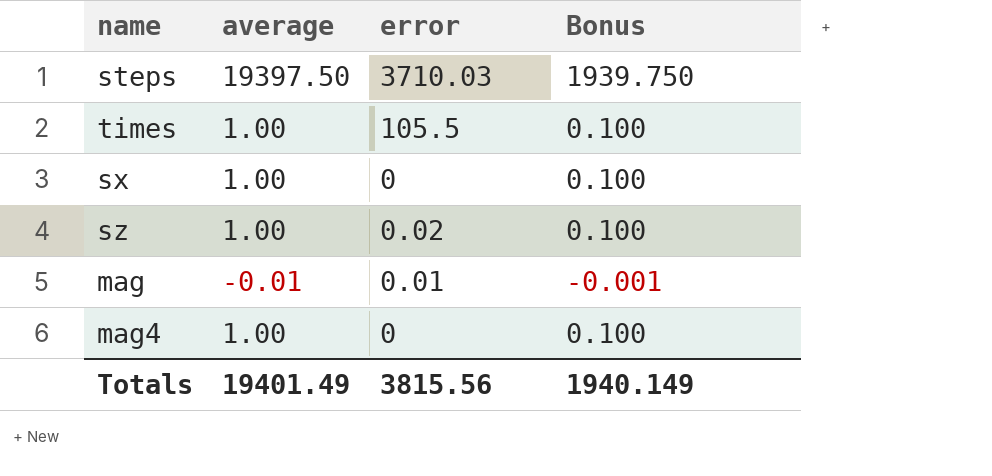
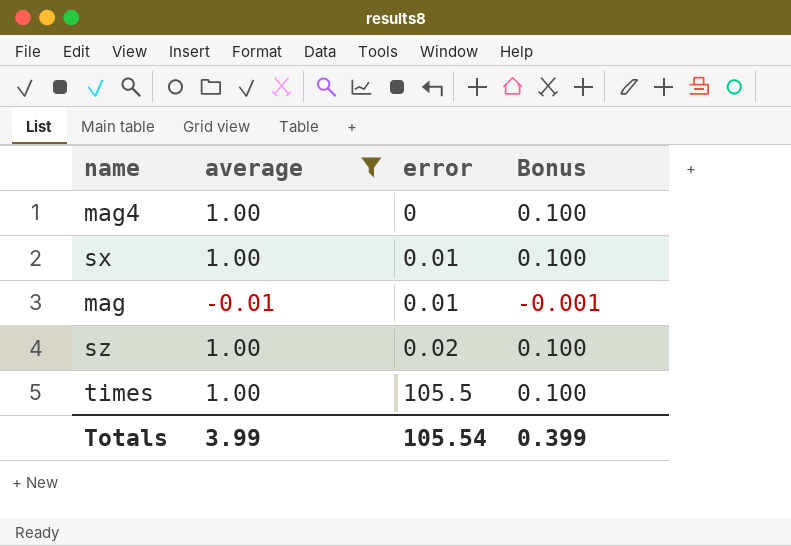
filter: none -> average != 19397.50
row order: none -> error ascending
sx | error: 0 -> 0.01
Totals | average: 19401.49 -> 3.99
Totals | error: 3815.56 -> 105.54
Totals | Bonus: 1940.149 -> 0.399

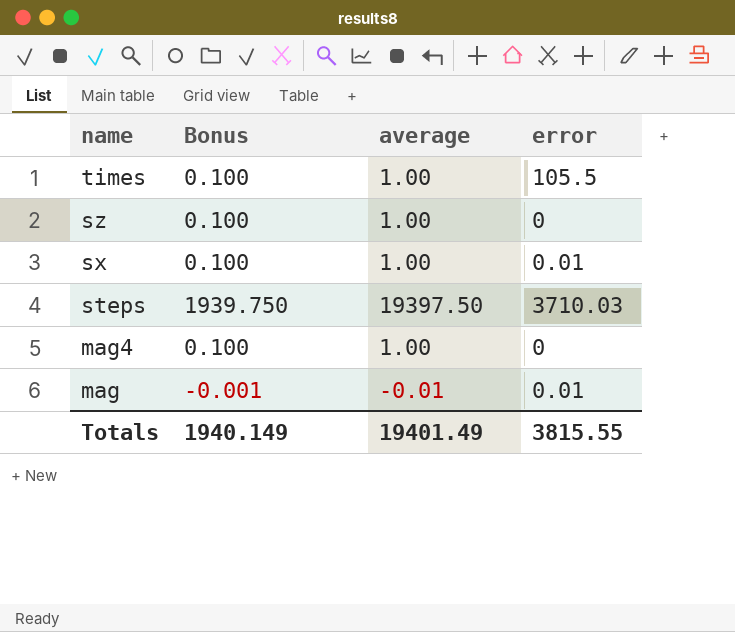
filter: average != 19397.50 -> none
row order: error ascending -> name descending
column Bonus | position: 4 -> 2
sz | error: 0.02 -> 0
Totals | Bonus: 0.399 -> 1940.149
Totals | average: 3.99 -> 19401.49
Totals | error: 105.54 -> 3815.55

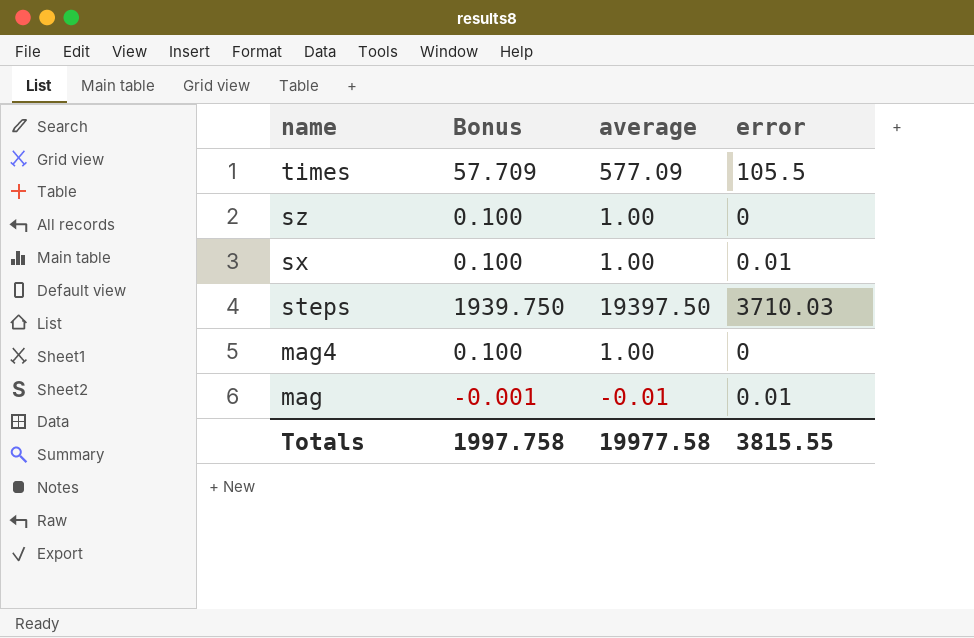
times | Bonus: 0.100 -> 57.709
times | average: 1.00 -> 577.09
Totals | Bonus: 1940.149 -> 1997.758
Totals | average: 19401.49 -> 19977.58

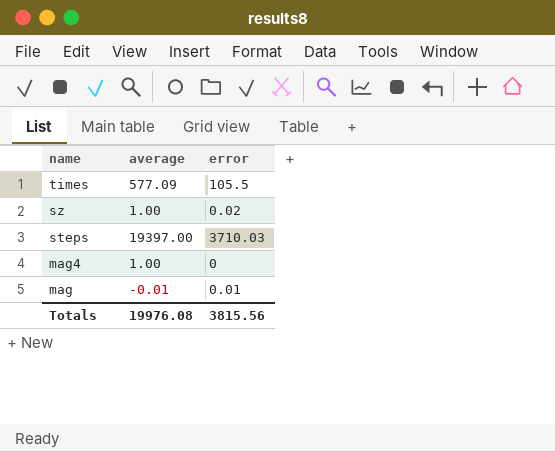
column Bonus | formula: [average] * 0.1 -> none
row sx: 0.100 | 1.00 | 0.01 -> none
sz | error: 0 -> 0.02
steps | average: 19397.50 -> 19397.00
Totals | average: 19977.58 -> 19976.08
Totals | error: 3815.55 -> 3815.56

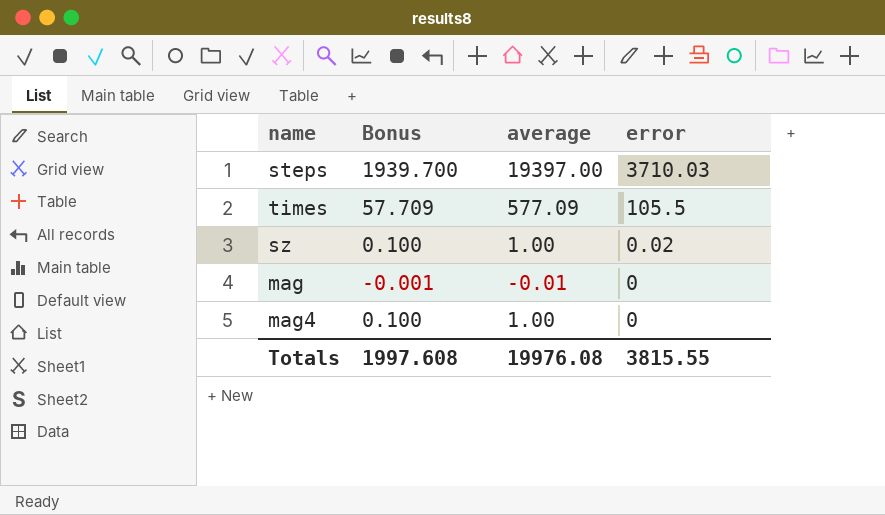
row order: name descending -> error descending
column Bonus | formula: none -> [average] * 0.1
mag | error: 0.01 -> 0
Totals | error: 3815.56 -> 3815.55

